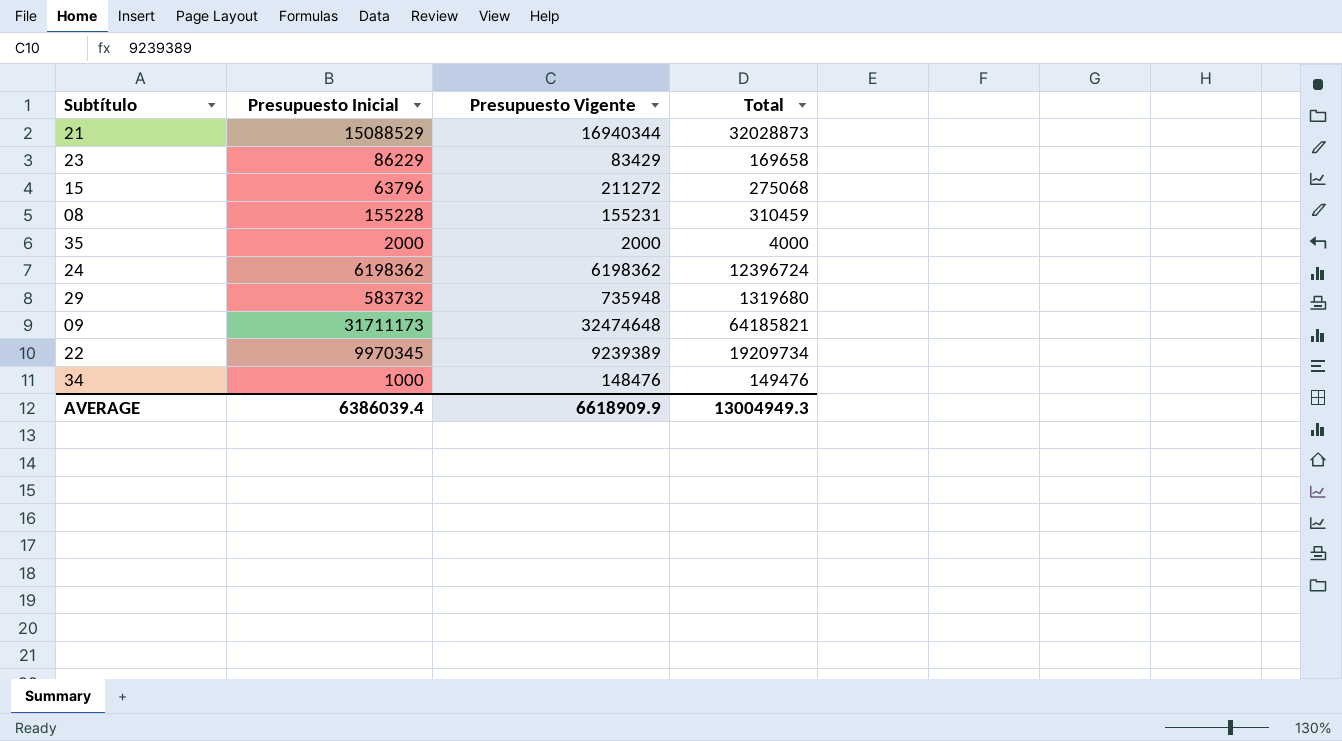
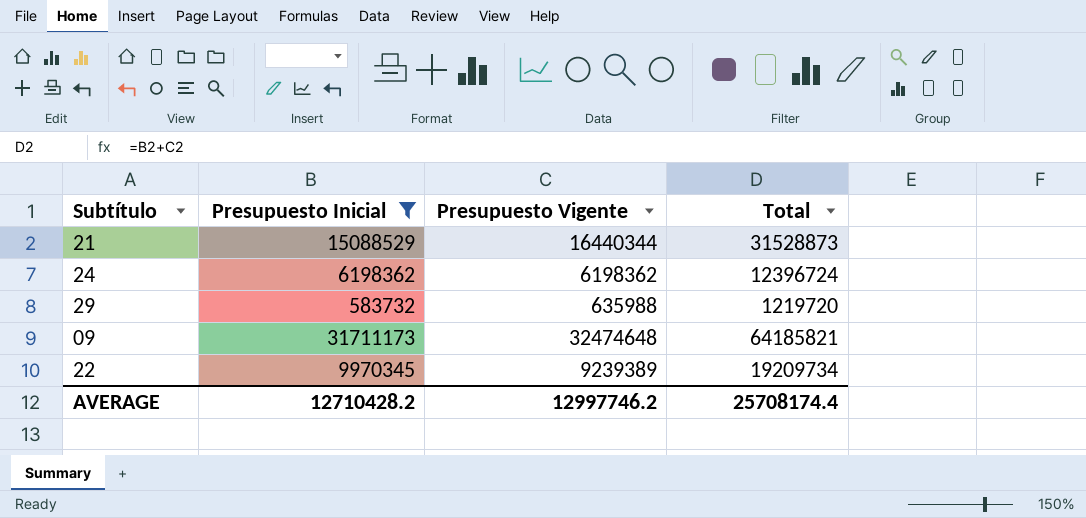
filter: none -> Presupuesto Inicial >= 583732
21 | Presupuesto Vigente: 16940344 -> 16440344
21 | Total: 32028873 -> 31528873
29 | Presupuesto Vigente: 735948 -> 635988
29 | Total: 1319680 -> 1219720
AVERAGE | Presupuesto Inicial: 6386039.4 -> 12710428.2
AVERAGE | Presupuesto Vigente: 6618909.9 -> 12997746.2
AVERAGE | Total: 13004949.3 -> 25708174.4

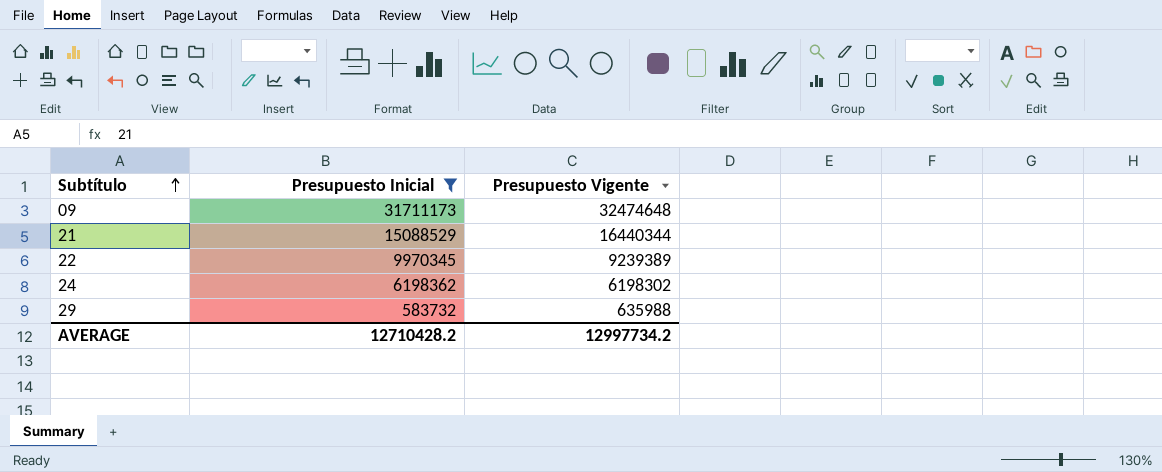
row order: none -> Subtítulo ascending
column Total | formula: [Presupuesto Inicial] + [Presupuesto Vigente] -> none
24 | Presupuesto Vigente: 6198362 -> 6198302
AVERAGE | Presupuesto Vigente: 12997746.2 -> 12997734.2

